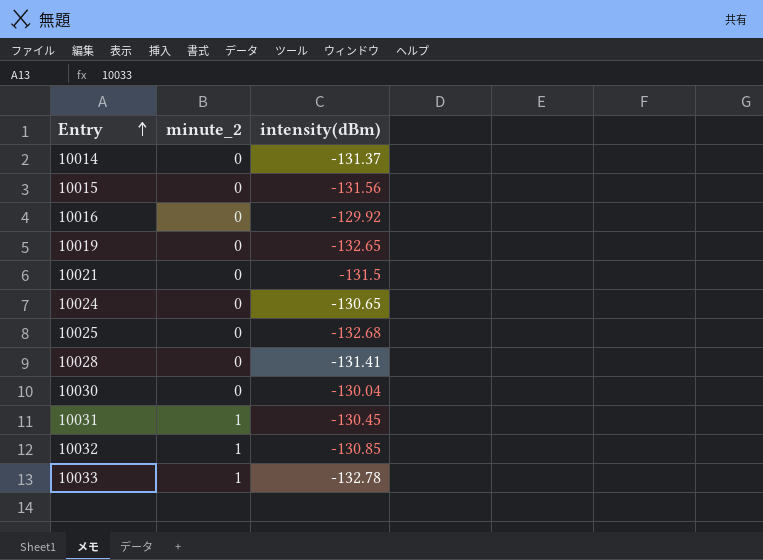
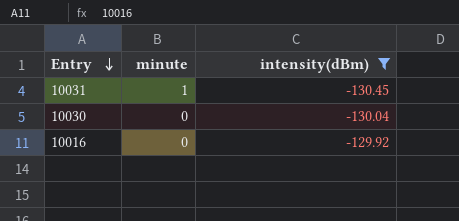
filter: none -> intensity(dBm) >= -130.45
row order: Entry ascending -> Entry descending
column name: minute_2 -> minute

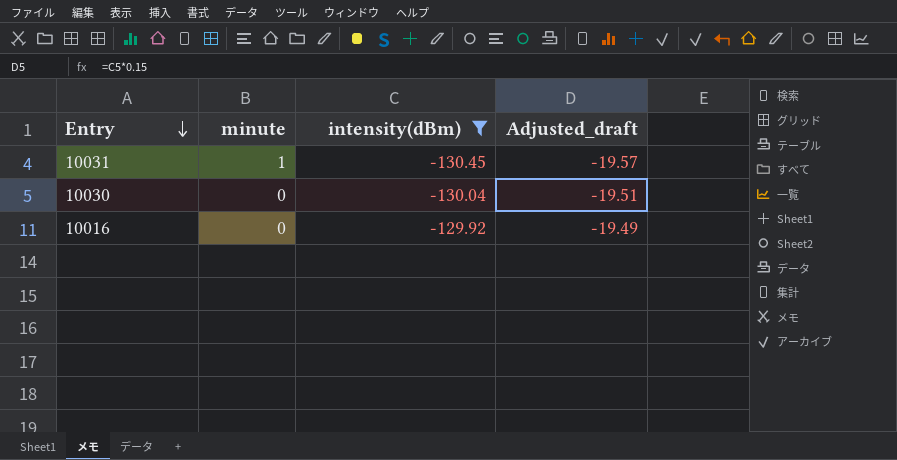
column Adjusted_draft | formula: none -> [intensity(dBm)] * 0.15

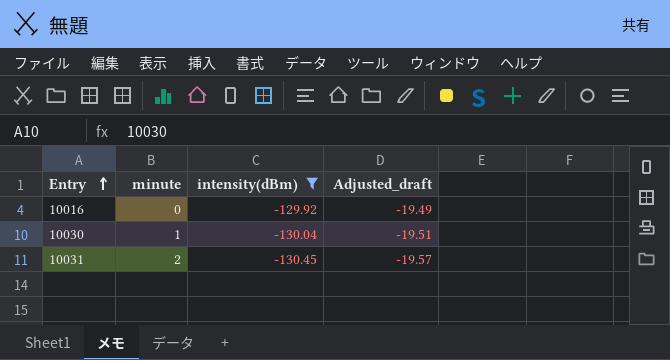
row order: Entry descending -> Entry ascending
10030 | minute: 0 -> 1
10031 | minute: 1 -> 2

